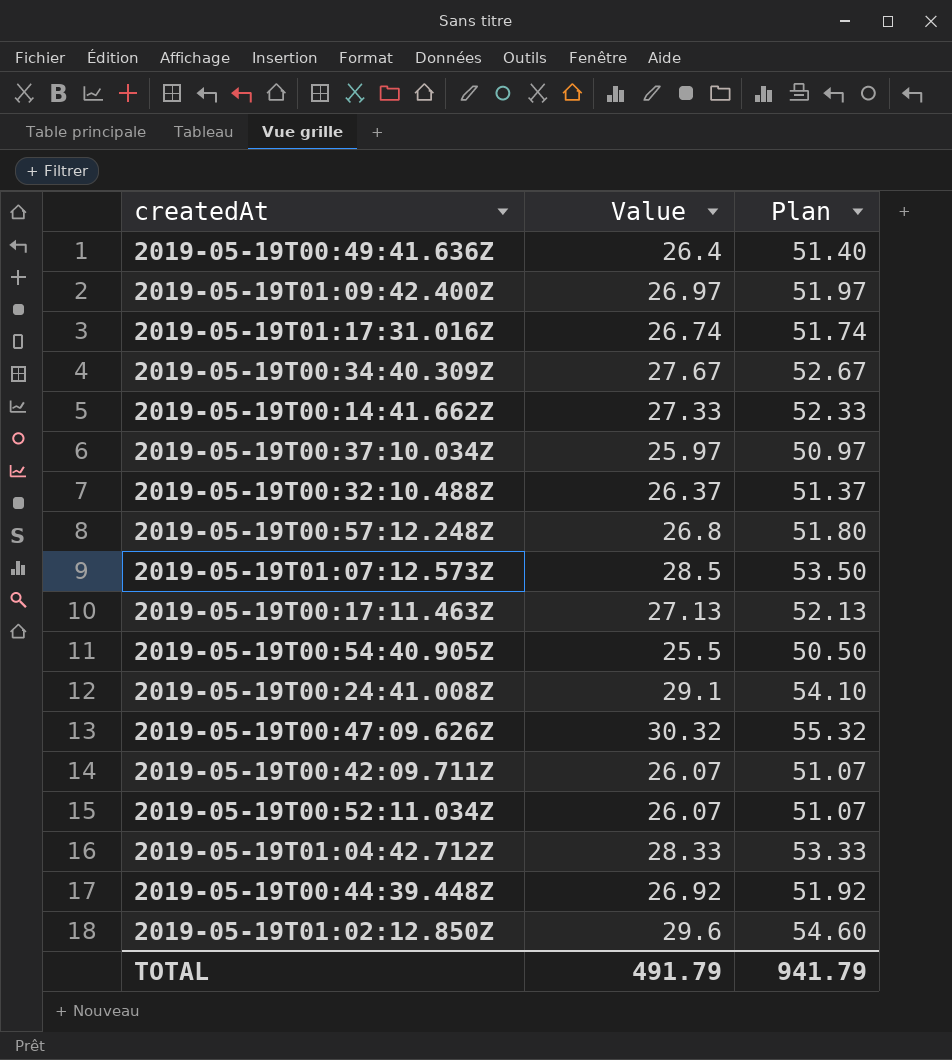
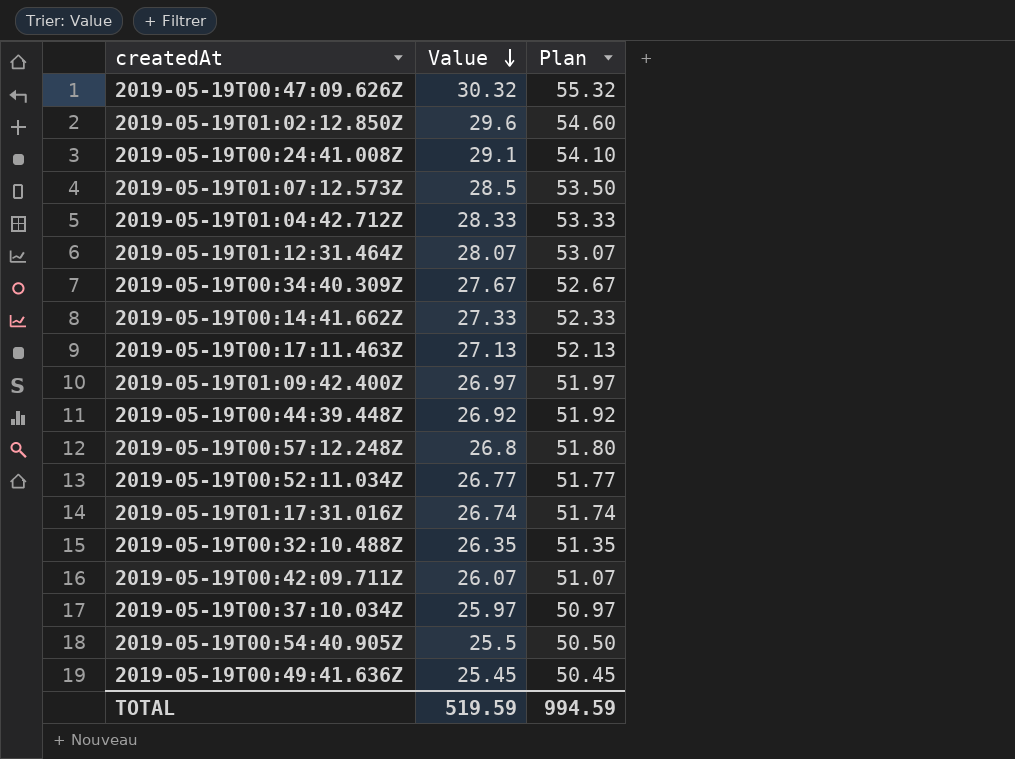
row order: none -> Value descending
row 2019-05-19T01:12:31.464Z: none -> 28.07 | 53.07
2019-05-19T00:52:11.034Z | Value: 26.07 -> 26.77
2019-05-19T00:52:11.034Z | Plan: 51.07 -> 51.77
2019-05-19T00:32:10.488Z | Value: 26.37 -> 26.35
2019-05-19T00:32:10.488Z | Plan: 51.37 -> 51.35
2019-05-19T00:49:41.636Z | Value: 26.4 -> 25.45
2019-05-19T00:49:41.636Z | Plan: 51.40 -> 50.45
TOTAL | Value: 491.79 -> 519.59
TOTAL | Plan: 941.79 -> 994.59

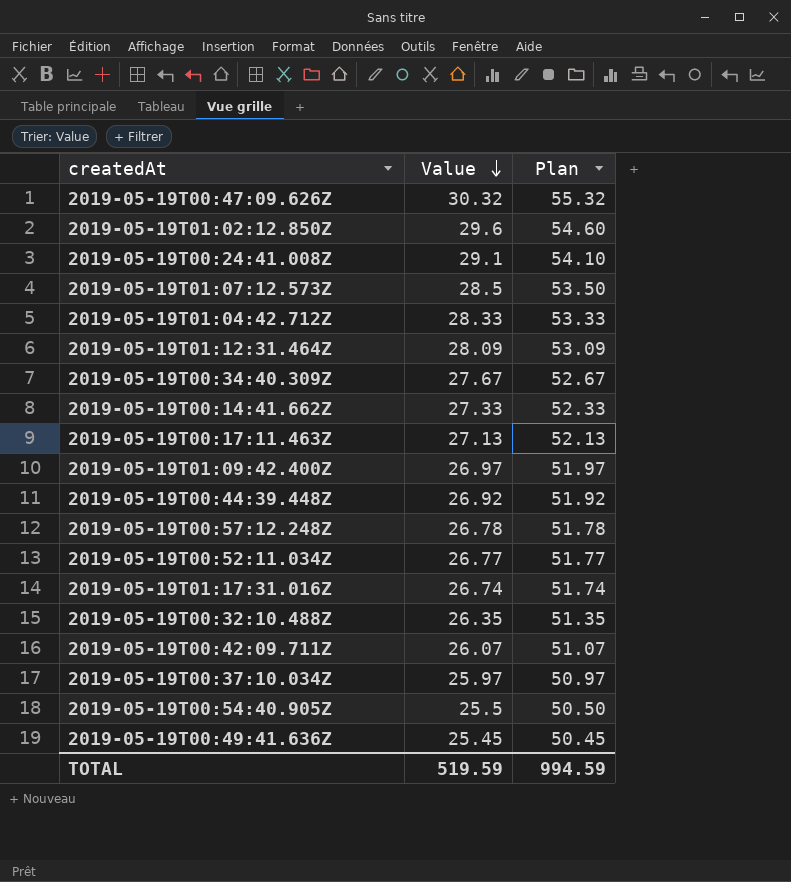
2019-05-19T01:12:31.464Z | Value: 28.07 -> 28.09
2019-05-19T01:12:31.464Z | Plan: 53.07 -> 53.09
2019-05-19T00:57:12.248Z | Value: 26.8 -> 26.78
2019-05-19T00:57:12.248Z | Plan: 51.80 -> 51.78

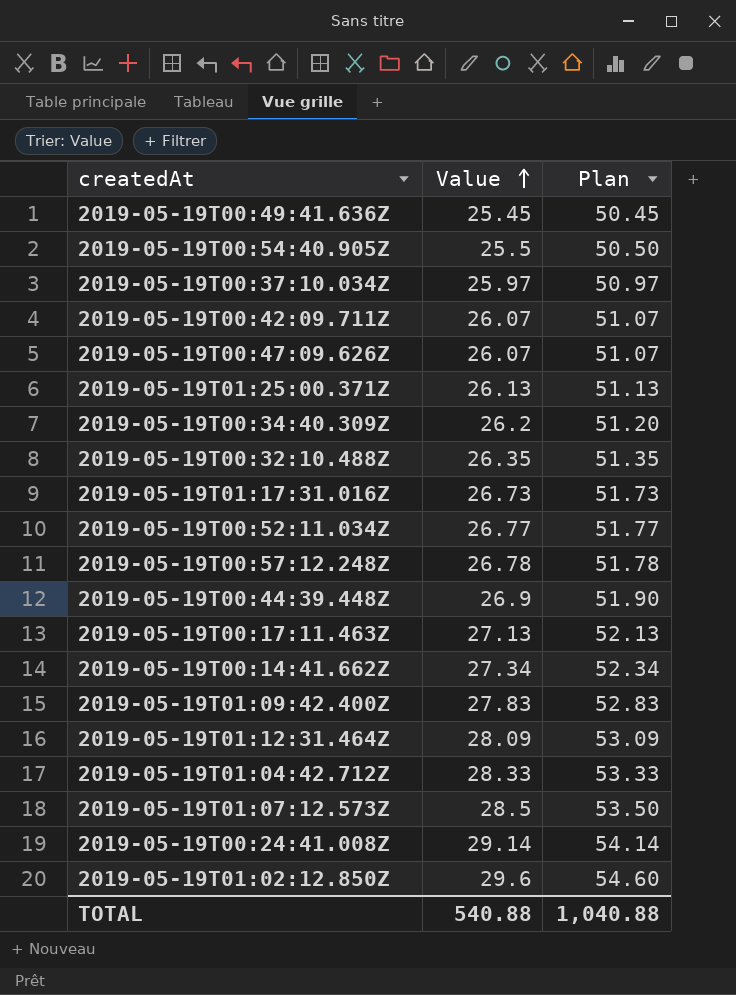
row order: Value descending -> Value ascending
2019-05-19T00:47:09.626Z | Value: 30.32 -> 26.07
2019-05-19T00:47:09.626Z | Plan: 55.32 -> 51.07
row 2019-05-19T01:25:00.371Z: none -> 26.13 | 51.13
2019-05-19T00:34:40.309Z | Value: 27.67 -> 26.2
2019-05-19T00:34:40.309Z | Plan: 52.67 -> 51.20
2019-05-19T01:17:31.016Z | Value: 26.74 -> 26.73
2019-05-19T01:17:31.016Z | Plan: 51.74 -> 51.73
2019-05-19T00:44:39.448Z | Value: 26.92 -> 26.9
2019-05-19T00:44:39.448Z | Plan: 51.92 -> 51.90
2019-05-19T00:14:41.662Z | Value: 27.33 -> 27.34
2019-05-19T00:14:41.662Z | Plan: 52.33 -> 52.34
2019-05-19T01:09:42.400Z | Value: 26.97 -> 27.83
2019-05-19T01:09:42.400Z | Plan: 51.97 -> 52.83
2019-05-19T00:24:41.008Z | Value: 29.1 -> 29.14
2019-05-19T00:24:41.008Z | Plan: 54.10 -> 54.14
TOTAL | Value: 519.59 -> 540.88
TOTAL | Plan: 994.59 -> 1,040.88

